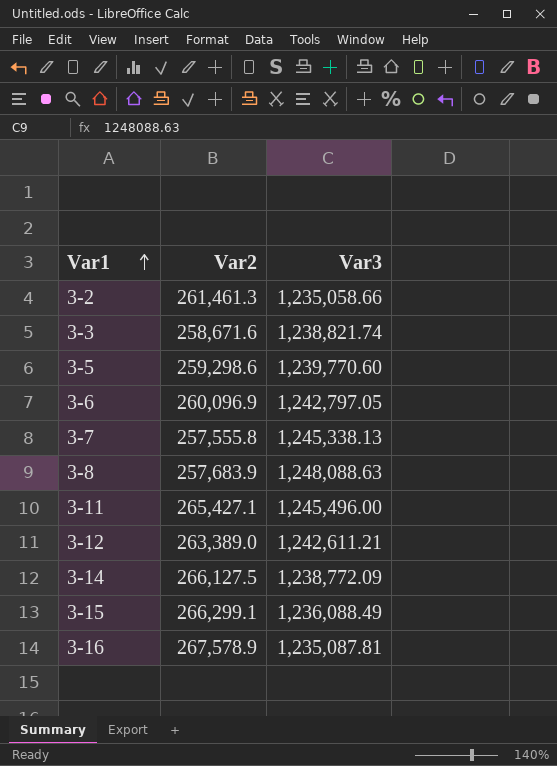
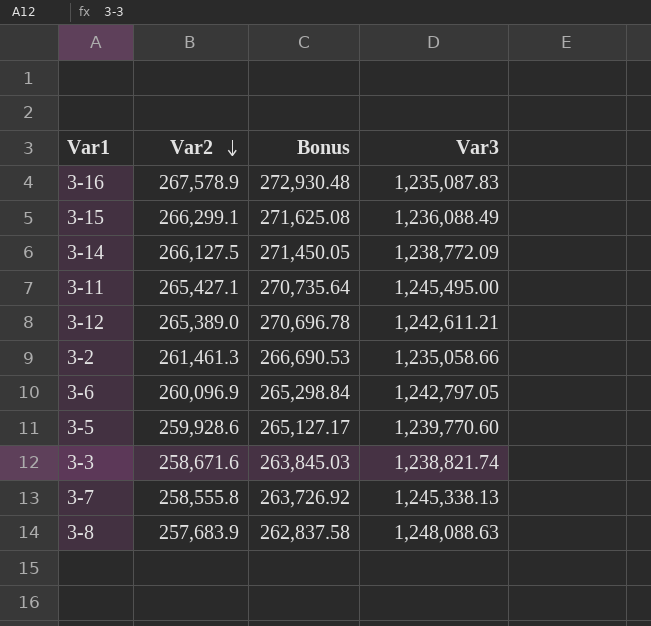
row order: Var1 ascending -> Var2 descending
column Bonus | formula: none -> [Var2] * 1.02
3-16 | Var3: 1,235,087.81 -> 1,235,087.83
3-11 | Var3: 1,245,496.00 -> 1,245,495.00
3-12 | Var2: 263,389.0 -> 265,389.0
3-5 | Var2: 259,298.6 -> 259,928.6
3-7 | Var2: 257,555.8 -> 258,555.8

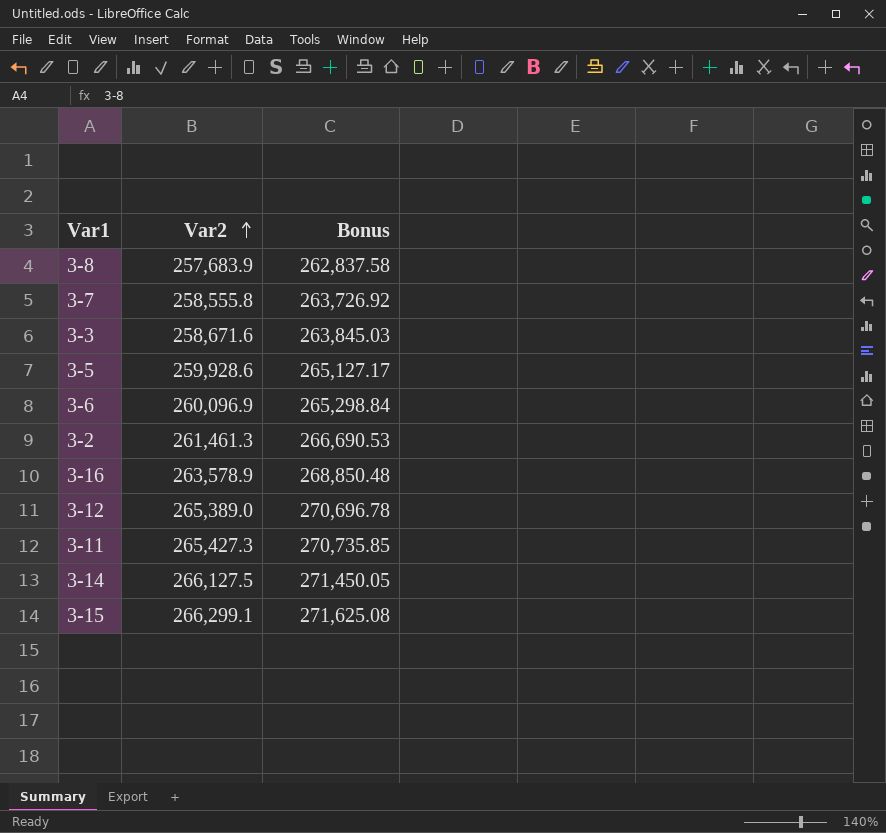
row order: Var2 descending -> Var2 ascending
column Var3 | position: 4 -> none
3-16 | Var2: 267,578.9 -> 263,578.9
3-16 | Bonus: 272,930.48 -> 268,850.48
3-11 | Var2: 265,427.1 -> 265,427.3
3-11 | Bonus: 270,735.64 -> 270,735.85

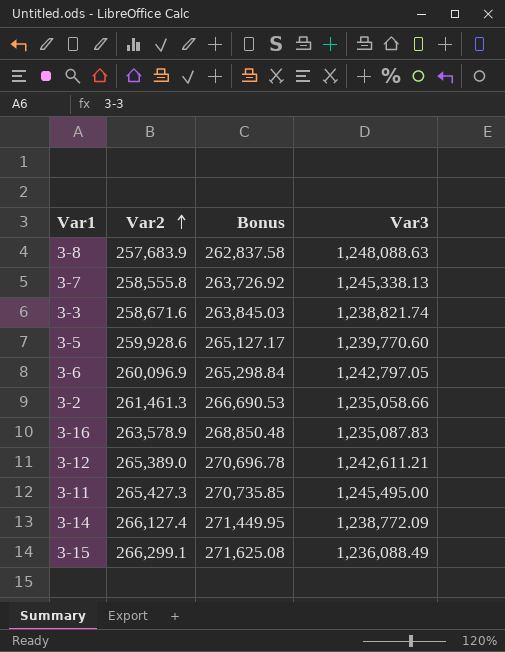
column Var3 | position: none -> 4
3-14 | Var2: 266,127.5 -> 266,127.4
3-14 | Bonus: 271,450.05 -> 271,449.95

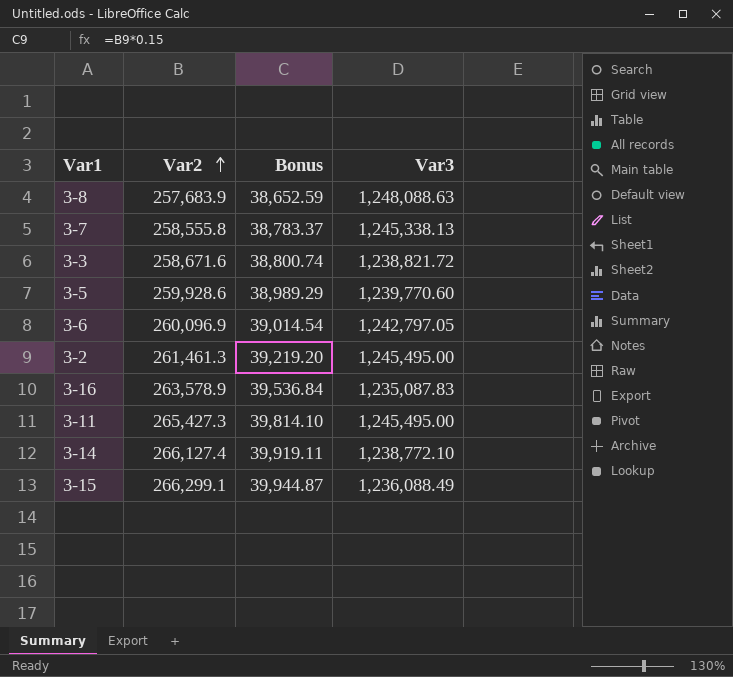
column Bonus | formula: [Var2] * 1.02 -> [Var2] * 0.15
row 3-12: 265,389.0 | 270,696.78 | 1,242,611.21 -> none
3-3 | Var3: 1,238,821.74 -> 1,238,821.72
3-2 | Var3: 1,235,058.66 -> 1,245,495.00
3-14 | Var3: 1,238,772.09 -> 1,238,772.10

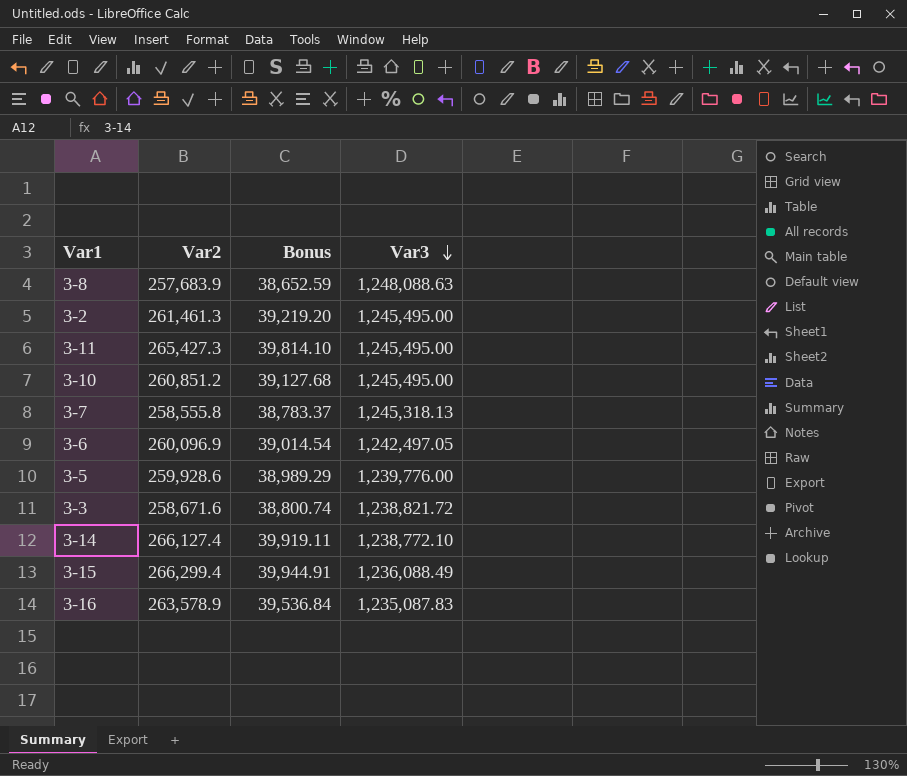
row order: Var2 ascending -> Var3 descending
row 3-10: none -> 260,851.2 | 39,127.68 | 1,245,495.00
3-7 | Var3: 1,245,338.13 -> 1,245,318.13
3-6 | Var3: 1,242,797.05 -> 1,242,497.05
3-5 | Var3: 1,239,770.60 -> 1,239,776.00
3-15 | Var2: 266,299.1 -> 266,299.4
3-15 | Bonus: 39,944.87 -> 39,944.91

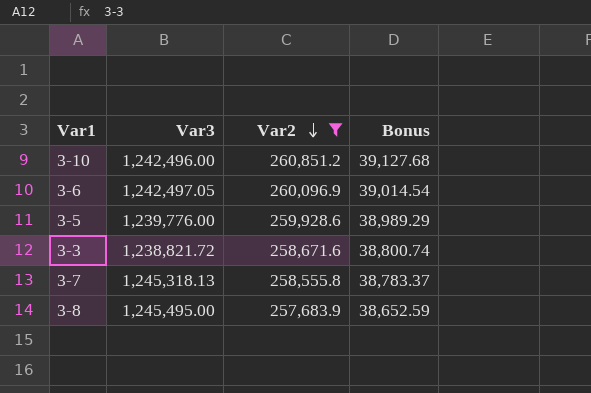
filter: none -> Var2 <= 260,851.2
row order: Var3 descending -> Var2 descending
column Var3 | position: 4 -> 2
3-10 | Var3: 1,245,495.00 -> 1,242,496.00
3-8 | Var3: 1,248,088.63 -> 1,245,495.00

